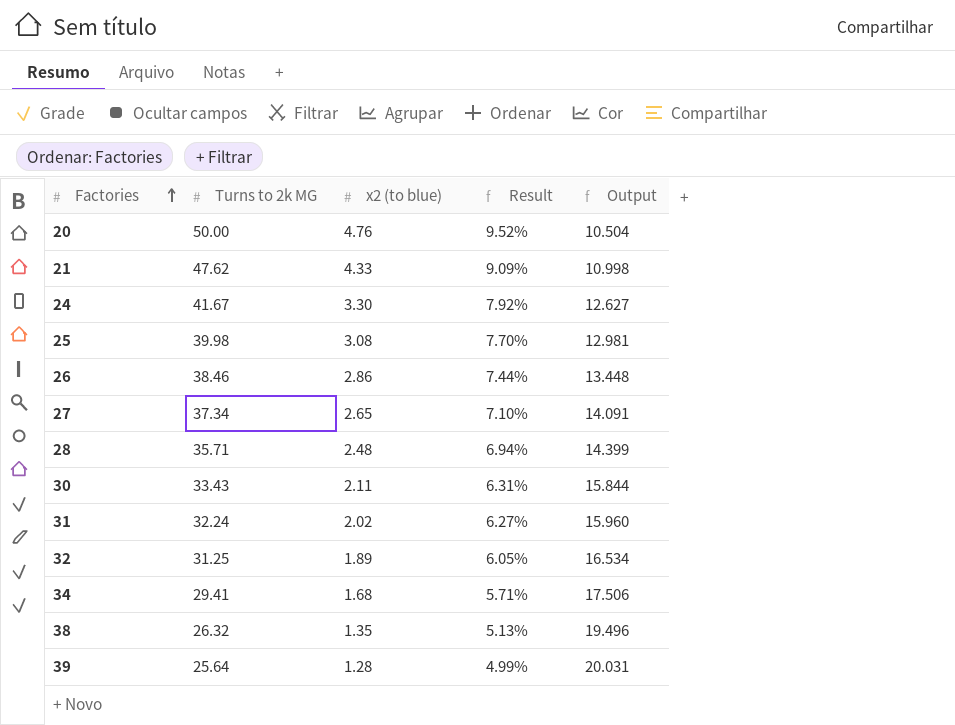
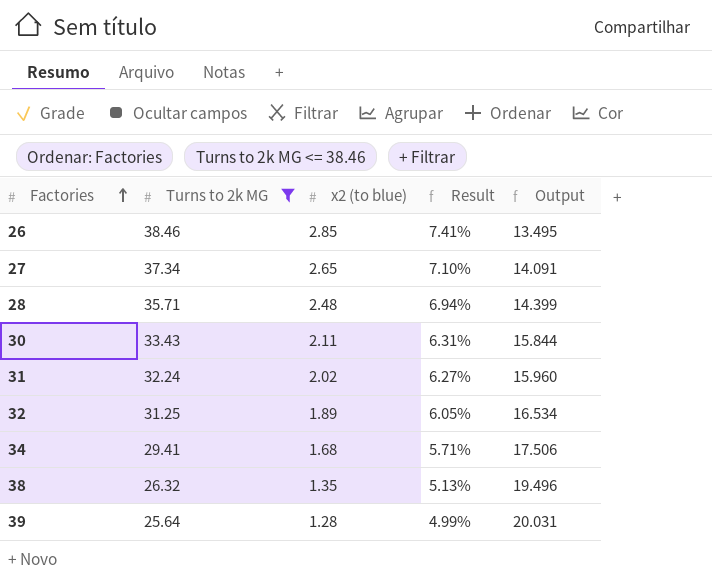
filter: none -> Turns to 2k MG <= 38.46
26 | x2 (to blue): 2.86 -> 2.85
26 | Result: 7.44% -> 7.41%
26 | Output: 13.448 -> 13.495

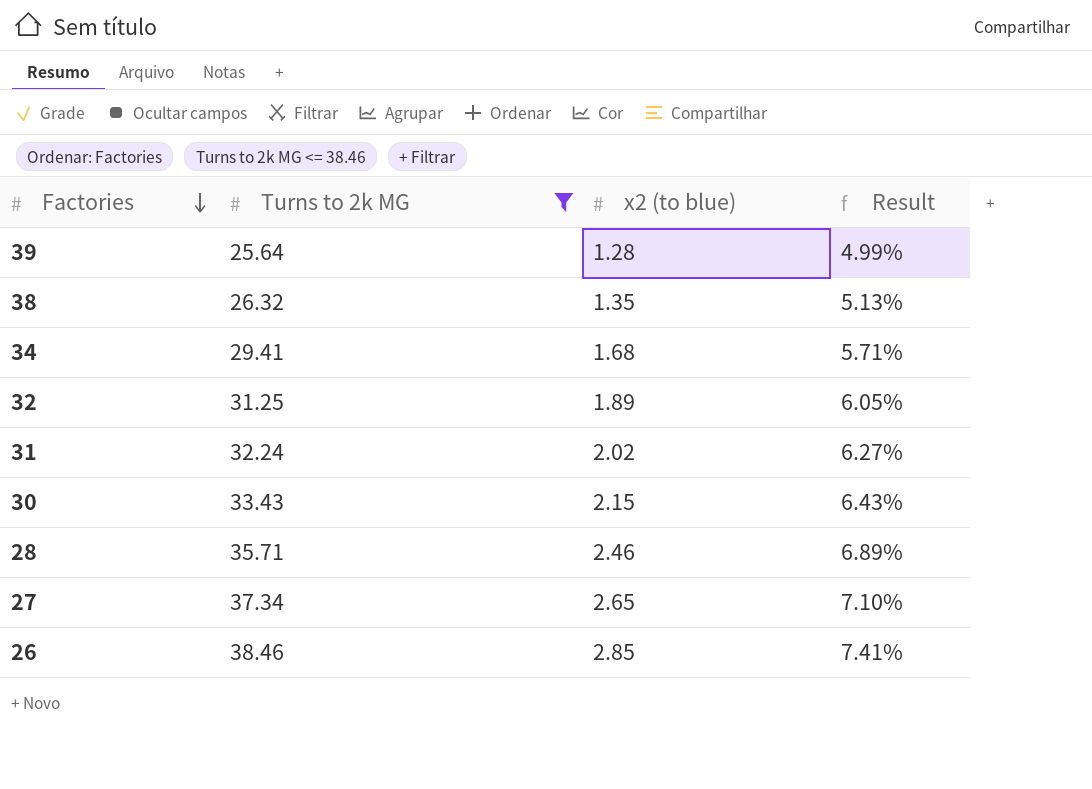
row order: Factories ascending -> Factories descending
column Output | formula: [Turns to 2k MG] / [x2 (to blue)] -> none
30 | x2 (to blue): 2.11 -> 2.15
30 | Result: 6.31% -> 6.43%
28 | x2 (to blue): 2.48 -> 2.46
28 | Result: 6.94% -> 6.89%

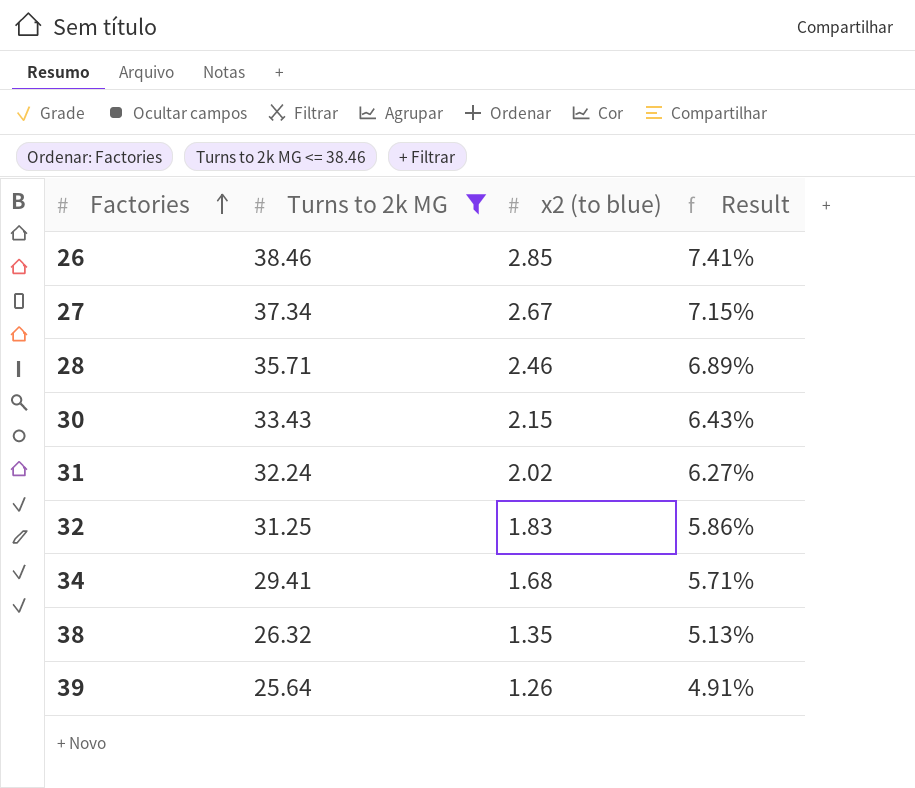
row order: Factories descending -> Factories ascending
27 | x2 (to blue): 2.65 -> 2.67
27 | Result: 7.10% -> 7.15%
32 | x2 (to blue): 1.89 -> 1.83
32 | Result: 6.05% -> 5.86%
39 | x2 (to blue): 1.28 -> 1.26
39 | Result: 4.99% -> 4.91%

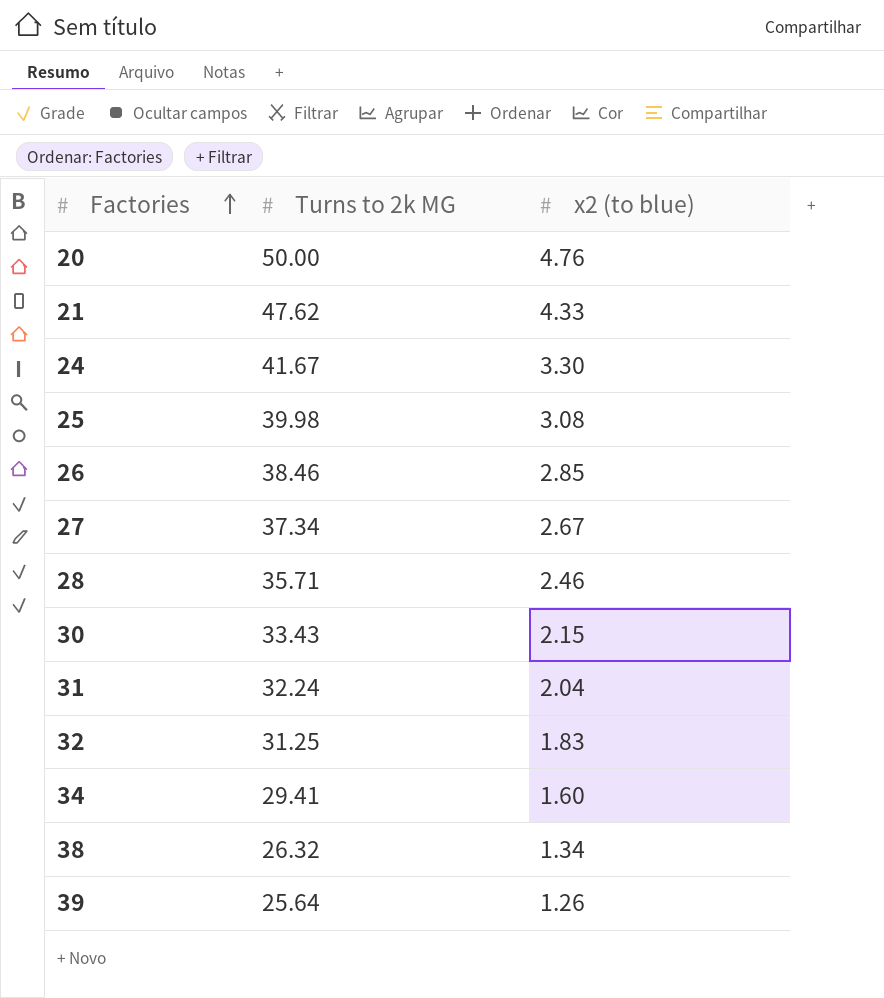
filter: Turns to 2k MG <= 38.46 -> none
column Result | formula: [x2 (to blue)] / [Turns to 2k MG] -> none
31 | x2 (to blue): 2.02 -> 2.04
34 | x2 (to blue): 1.68 -> 1.60
38 | x2 (to blue): 1.35 -> 1.34

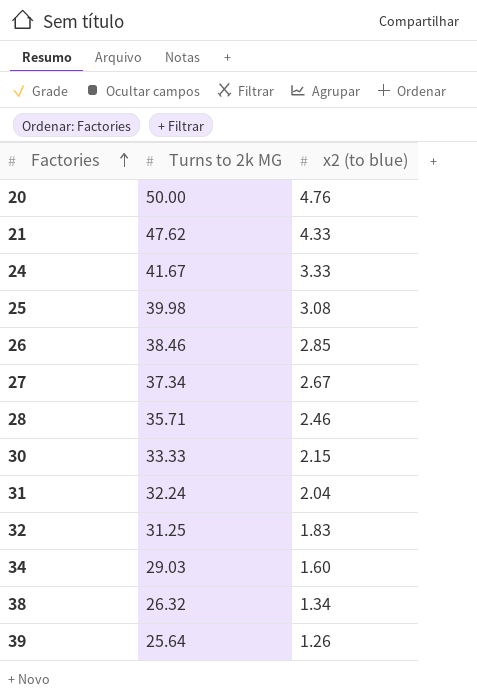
24 | x2 (to blue): 3.30 -> 3.33
30 | Turns to 2k MG: 33.43 -> 33.33
34 | Turns to 2k MG: 29.41 -> 29.03

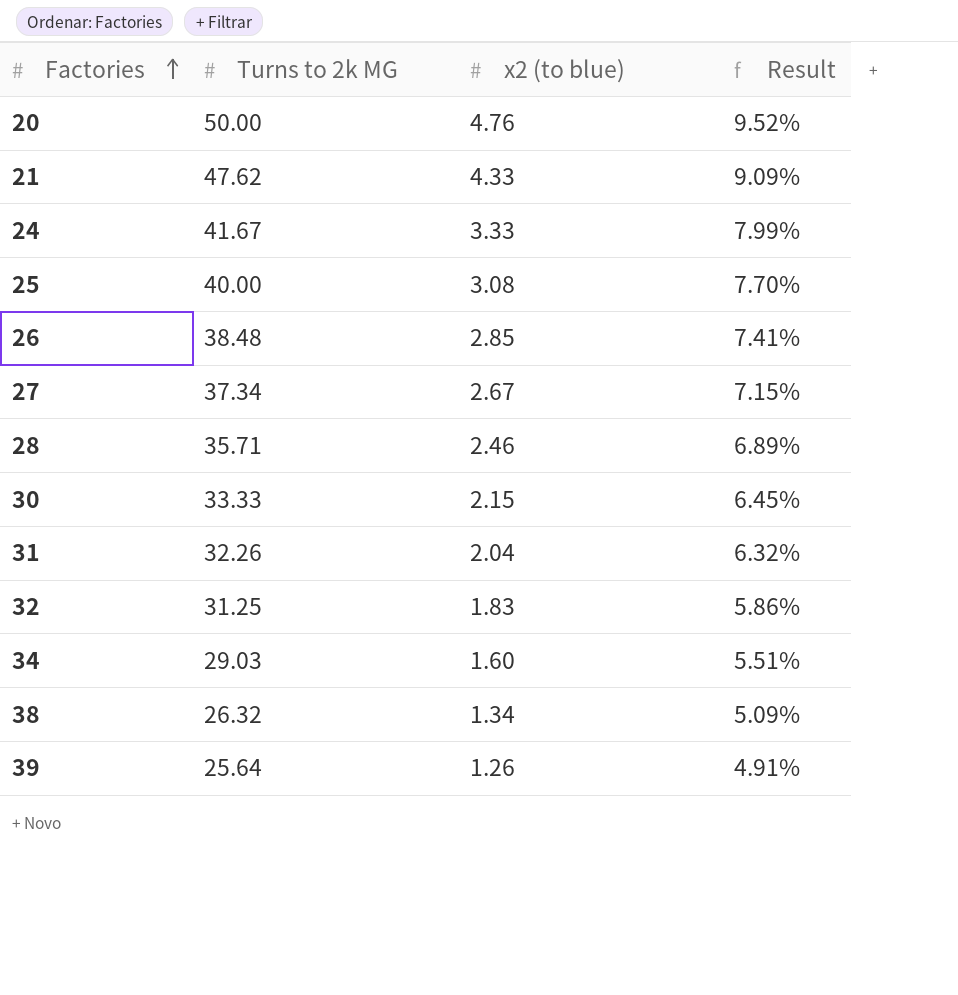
column Result | formula: none -> [x2 (to blue)] / [Turns to 2k MG]
25 | Turns to 2k MG: 39.98 -> 40.00
26 | Turns to 2k MG: 38.46 -> 38.48
31 | Turns to 2k MG: 32.24 -> 32.26

